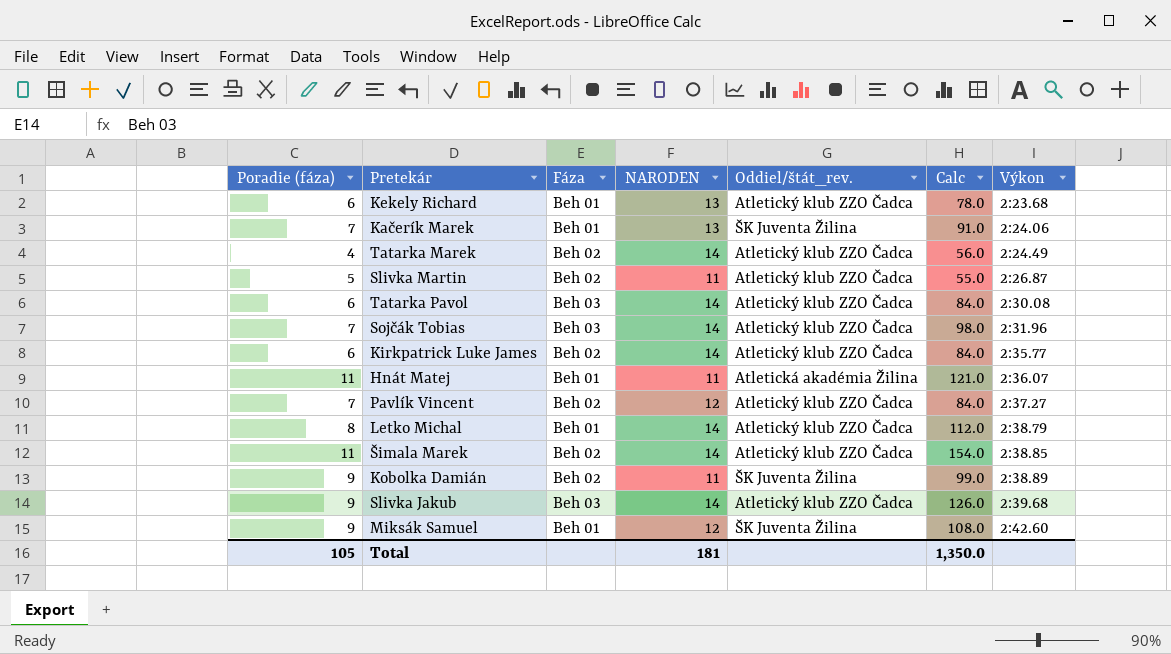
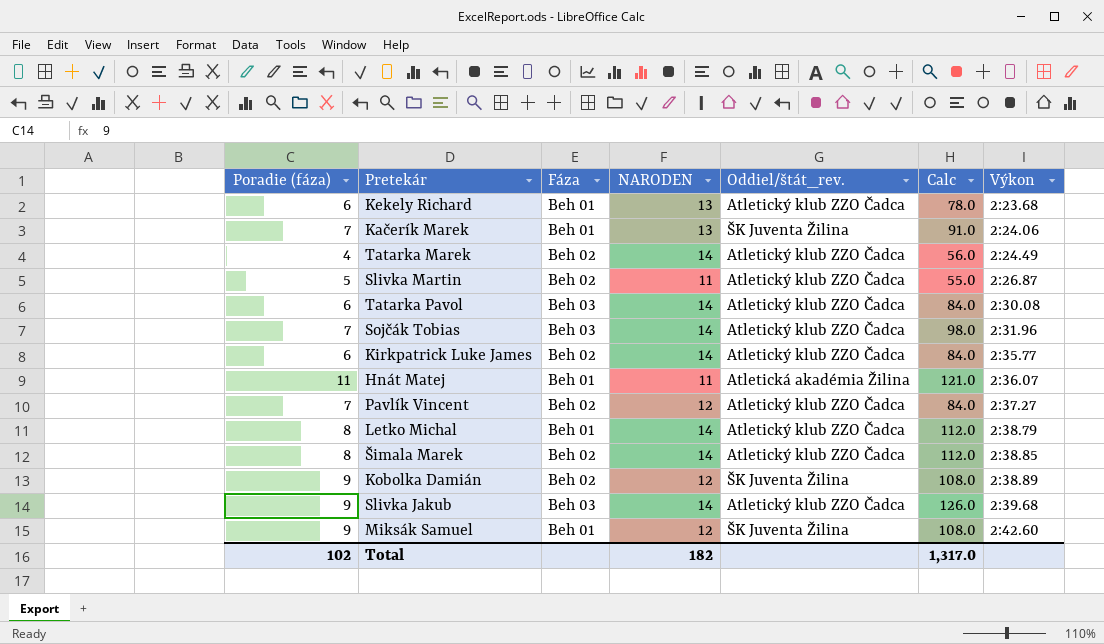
Šimala Marek | Poradie (fáza): 11 -> 8
Šimala Marek | Calc: 154.0 -> 112.0
Kobolka Damián | NARODEN: 11 -> 12
Kobolka Damián | Calc: 99.0 -> 108.0
Total | Poradie (fáza): 105 -> 102
Total | NARODEN: 181 -> 182
Total | Calc: 1,350.0 -> 1,317.0

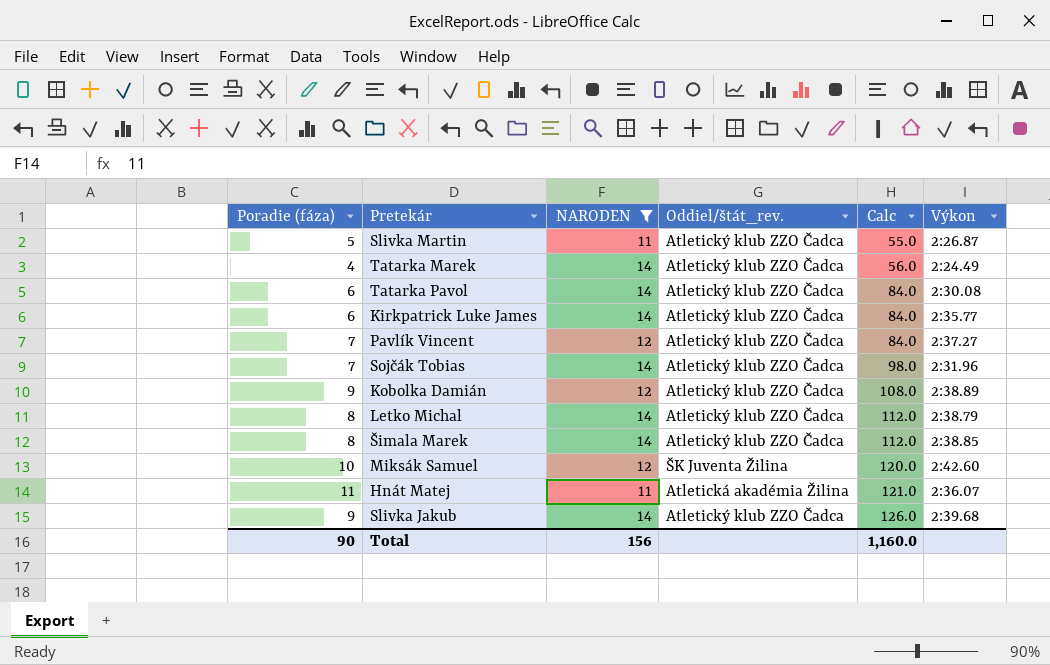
filter: none -> NARODEN != 13
row order: Výkon ascending -> Calc ascending
column Fáza | position: 3 -> none
Kobolka Damián | Oddiel/štát_rev.: ŠK Juventa Žilina -> Atletický klub ZZO Čadca
Miksák Samuel | Poradie (fáza): 9 -> 10
Miksák Samuel | Calc: 108.0 -> 120.0
Total | Poradie (fáza): 102 -> 90
Total | NARODEN: 182 -> 156
Total | Calc: 1,317.0 -> 1,160.0

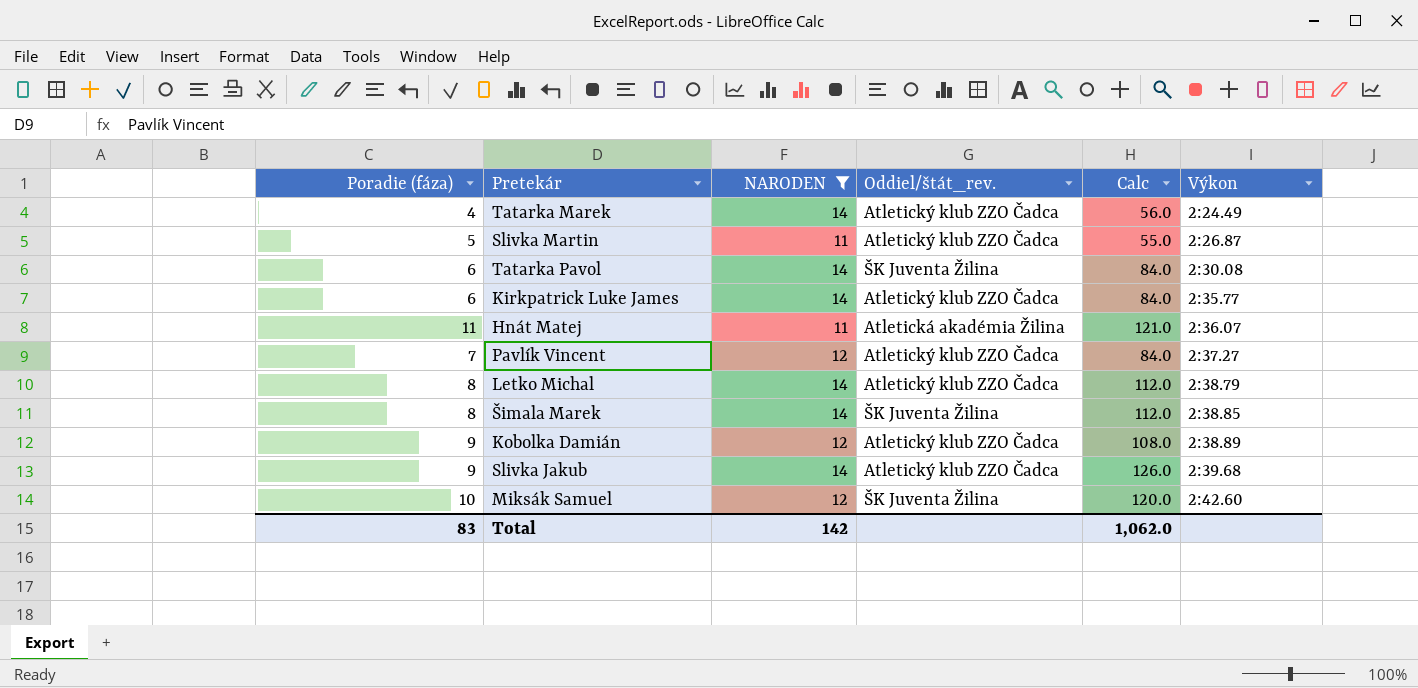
row order: Calc ascending -> Výkon ascending
row Sojčák Tobias: 7 | 14 | Atletický klub ZZO Čadca | 98.0 | 2:31.96 -> none
Tatarka Pavol | Oddiel/štát_rev.: Atletický klub ZZO Čadca -> ŠK Juventa Žilina
Šimala Marek | Oddiel/štát_rev.: Atletický klub ZZO Čadca -> ŠK Juventa Žilina
Total | Poradie (fáza): 90 -> 83
Total | NARODEN: 156 -> 142
Total | Calc: 1,160.0 -> 1,062.0

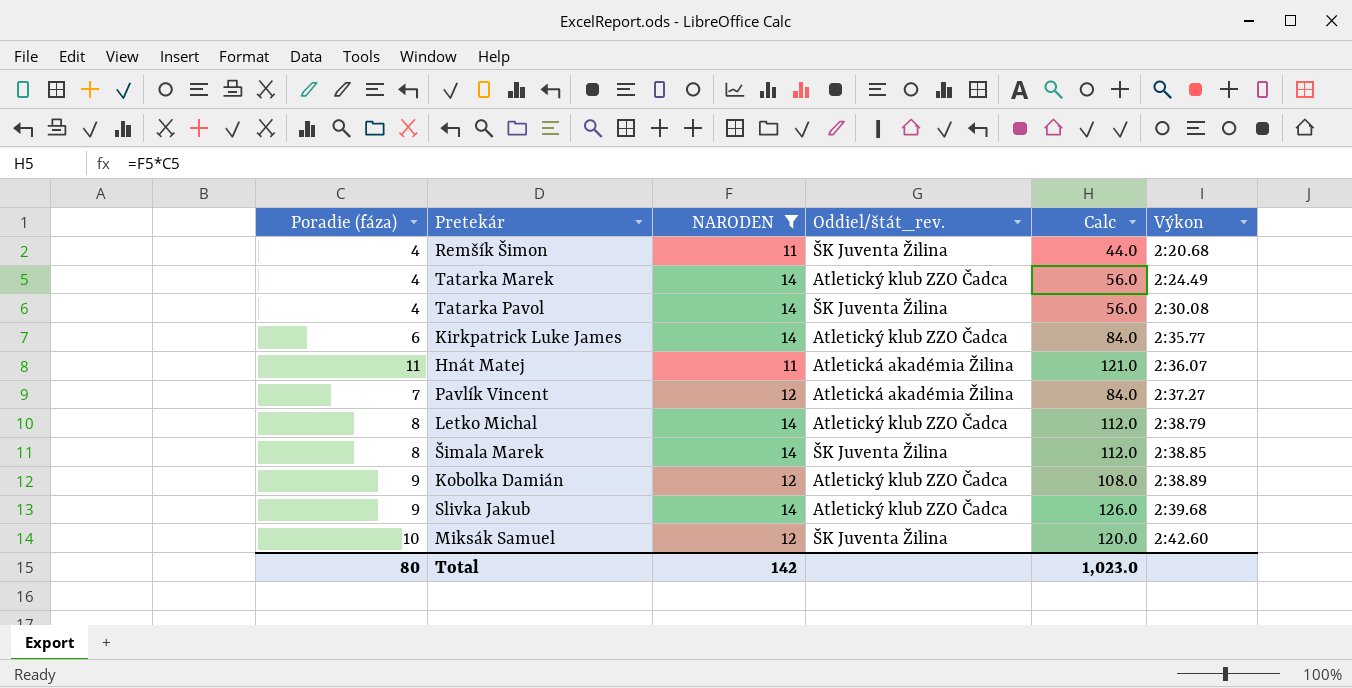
row Slivka Martin: 5 | 11 | Atletický klub ZZO Čadca | 55.0 | 2:26.87 -> none
row Remšík Šimon: none -> 4 | 11 | ŠK Juventa Žilina | 44.0 | 2:20.68
Tatarka Pavol | Poradie (fáza): 6 -> 4
Tatarka Pavol | Calc: 84.0 -> 56.0
Pavlík Vincent | Oddiel/štát_rev.: Atletický klub ZZO Čadca -> Atletická akadémia Žilina
Total | Poradie (fáza): 83 -> 80
Total | Calc: 1,062.0 -> 1,023.0

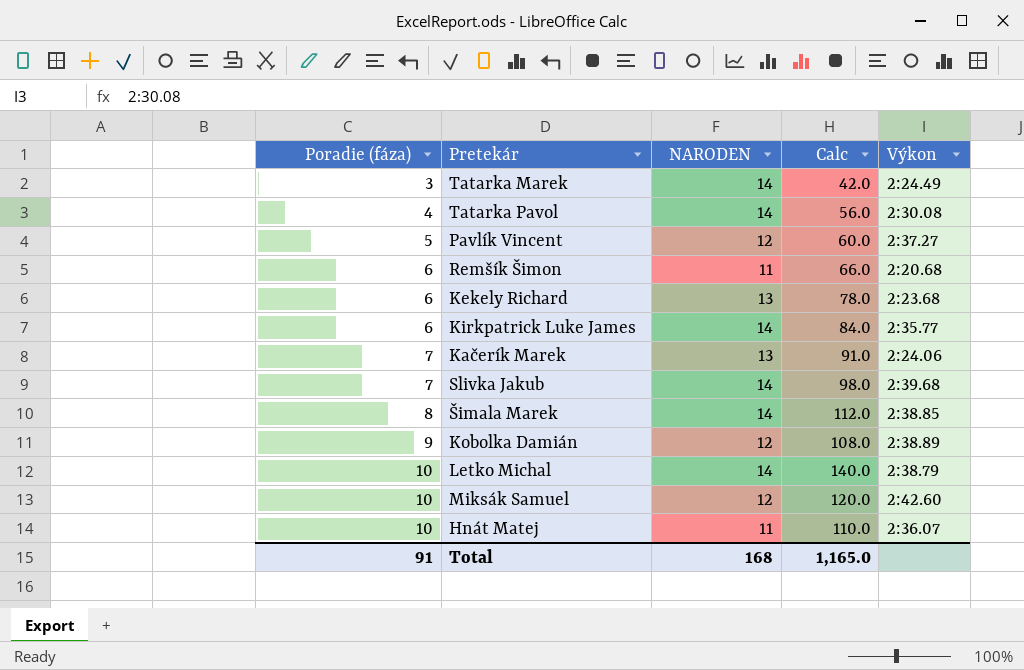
filter: NARODEN != 13 -> none
row order: Výkon ascending -> Poradie (fáza) ascending
column Oddiel/štát_rev. | position: 4 -> none
Tatarka Marek | Poradie (fáza): 4 -> 3
Tatarka Marek | Calc: 56.0 -> 42.0
Pavlík Vincent | Poradie (fáza): 7 -> 5
Pavlík Vincent | Calc: 84.0 -> 60.0
Remšík Šimon | Poradie (fáza): 4 -> 6
Remšík Šimon | Calc: 44.0 -> 66.0
Slivka Jakub | Poradie (fáza): 9 -> 7
Slivka Jakub | Calc: 126.0 -> 98.0
Letko Michal | Poradie (fáza): 8 -> 10
Letko Michal | Calc: 112.0 -> 140.0
Hnát Matej | Poradie (fáza): 11 -> 10
Hnát Matej | Calc: 121.0 -> 110.0
Total | Poradie (fáza): 80 -> 91
Total | NARODEN: 142 -> 168
Total | Calc: 1,023.0 -> 1,165.0

